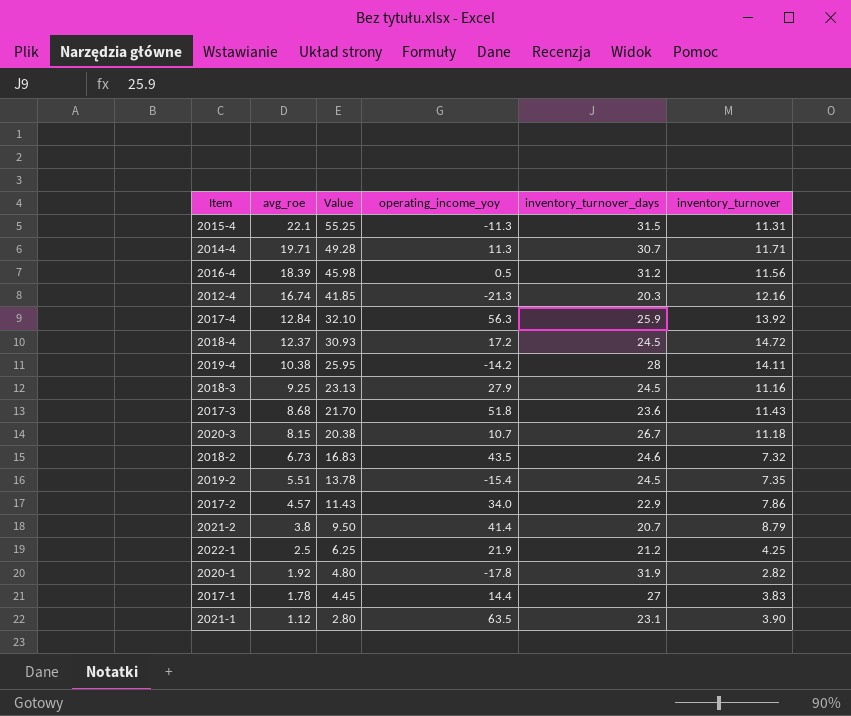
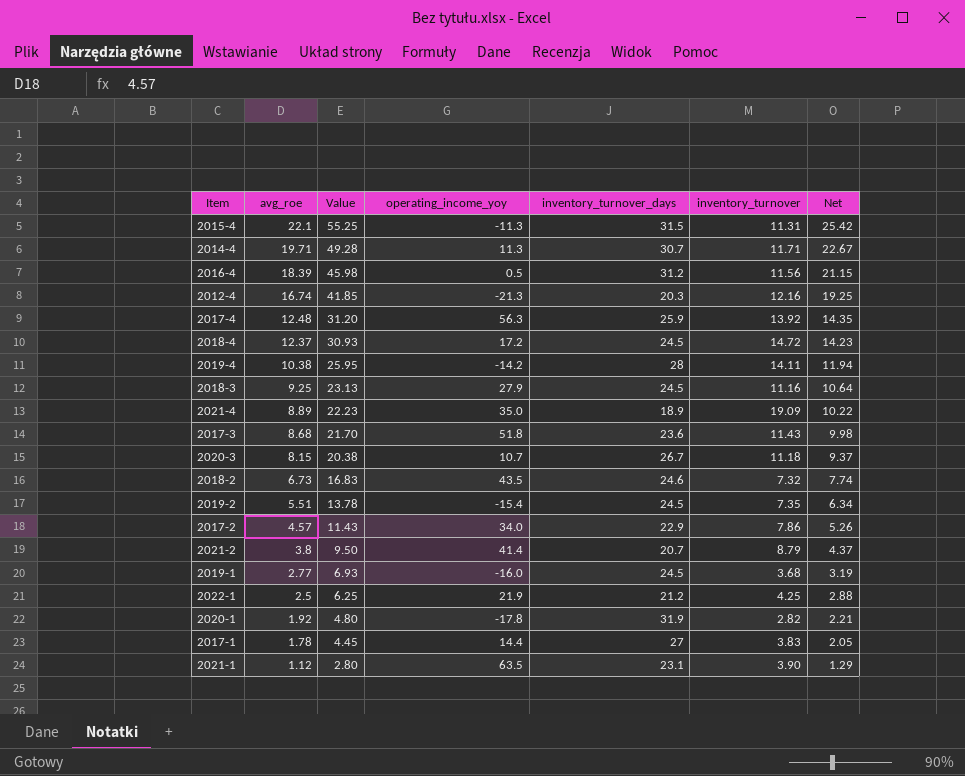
column Net | formula: none -> [avg_roe] * 1.15
2017-4 | avg_roe: 12.84 -> 12.48
2017-4 | Value: 32.10 -> 31.20
row 2021-4: none -> 8.89 | 22.23 | 35.0 | 18.9 | 19.09 | 10.22
row 2019-1: none -> 2.77 | 6.93 | -16.0 | 24.5 | 3.68 | 3.19

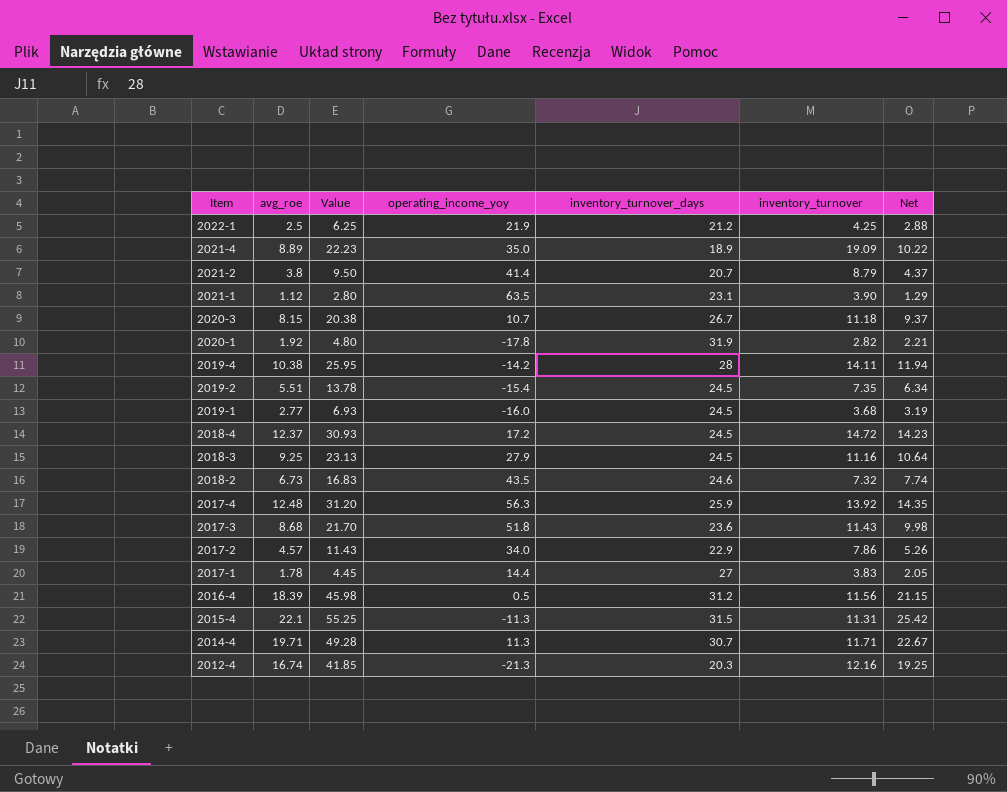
row order: avg_roe descending -> Item descending

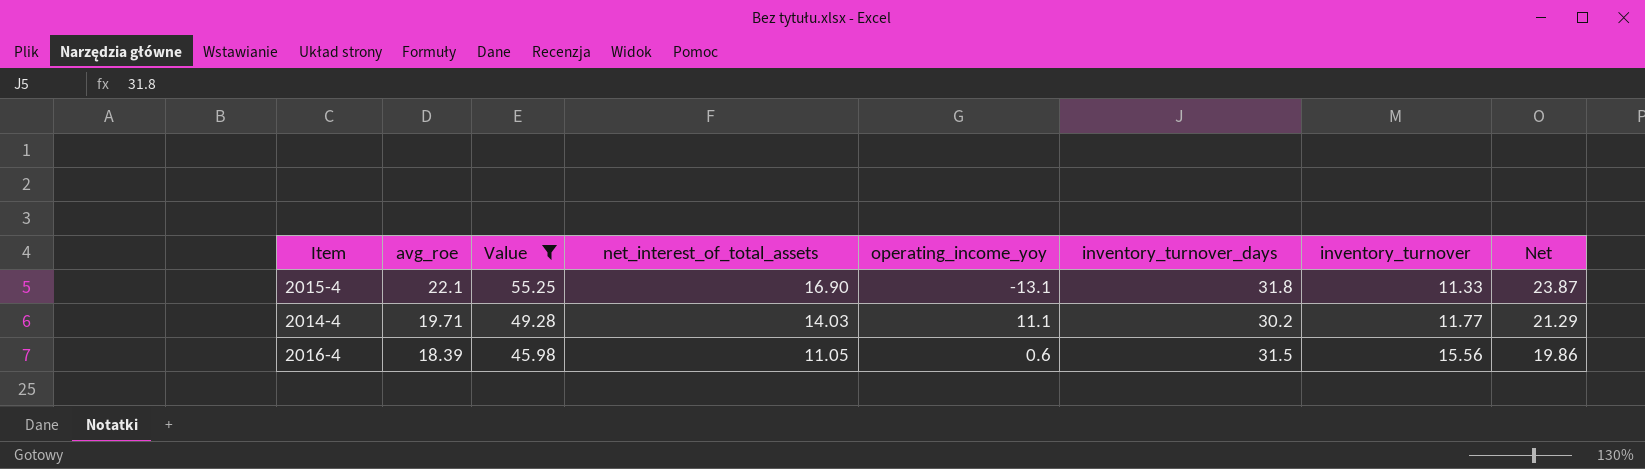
filter: none -> Value >= 45.98
row order: Item descending -> avg_roe descending
column net_interest_of_total_assets | position: none -> 4
column Net | formula: [avg_roe] * 1.15 -> [avg_roe] * 1.08
2015-4 | operating_income_yoy: -11.3 -> -13.1
2015-4 | inventory_turnover_days: 31.5 -> 31.8
2015-4 | inventory_turnover: 11.31 -> 11.33
2014-4 | operating_income_yoy: 11.3 -> 11.1
2014-4 | inventory_turnover_days: 30.7 -> 30.2
2014-4 | inventory_turnover: 11.71 -> 11.77
2016-4 | operating_income_yoy: 0.5 -> 0.6
2016-4 | inventory_turnover_days: 31.2 -> 31.5
2016-4 | inventory_turnover: 11.56 -> 15.56

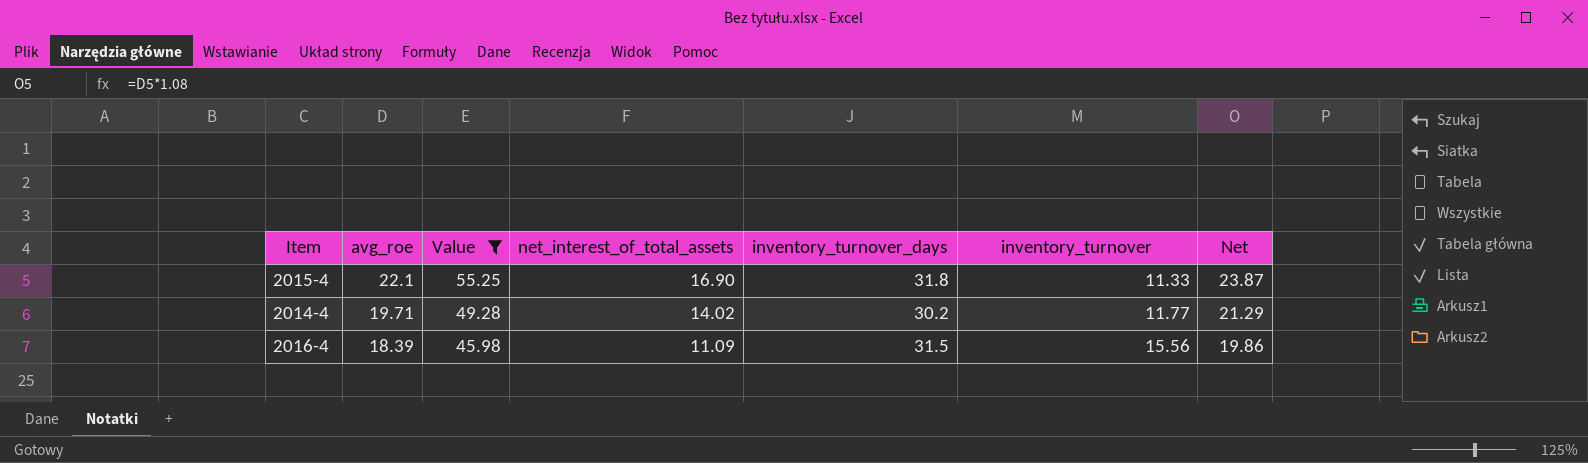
column operating_income_yoy | position: 5 -> none
2014-4 | net_interest_of_total_assets: 14.03 -> 14.02
2016-4 | net_interest_of_total_assets: 11.05 -> 11.09

